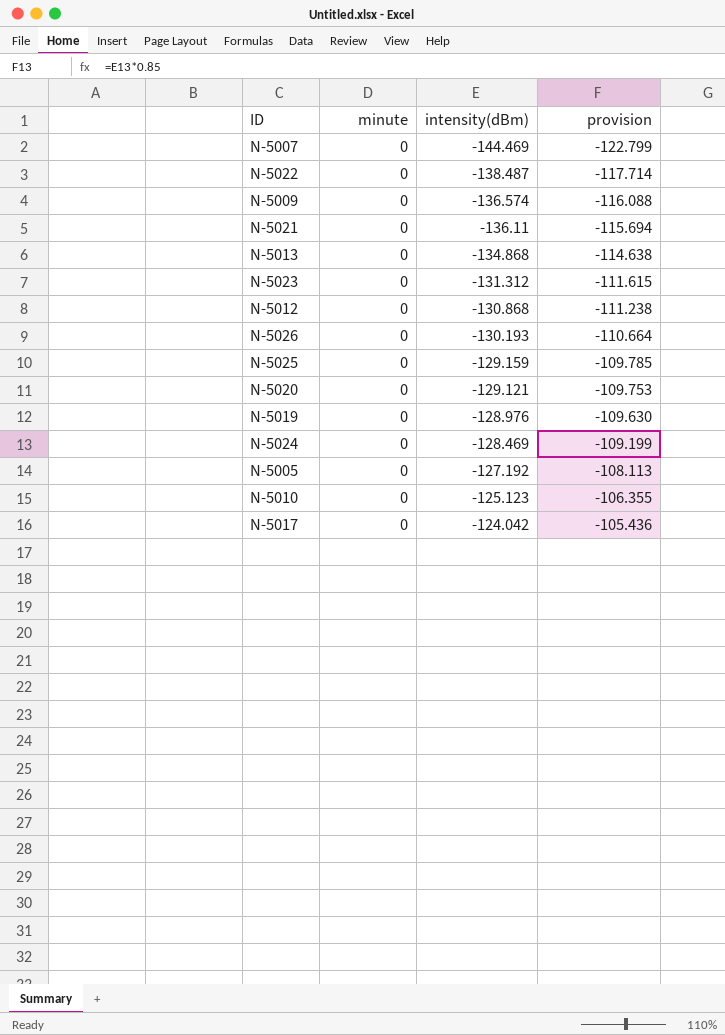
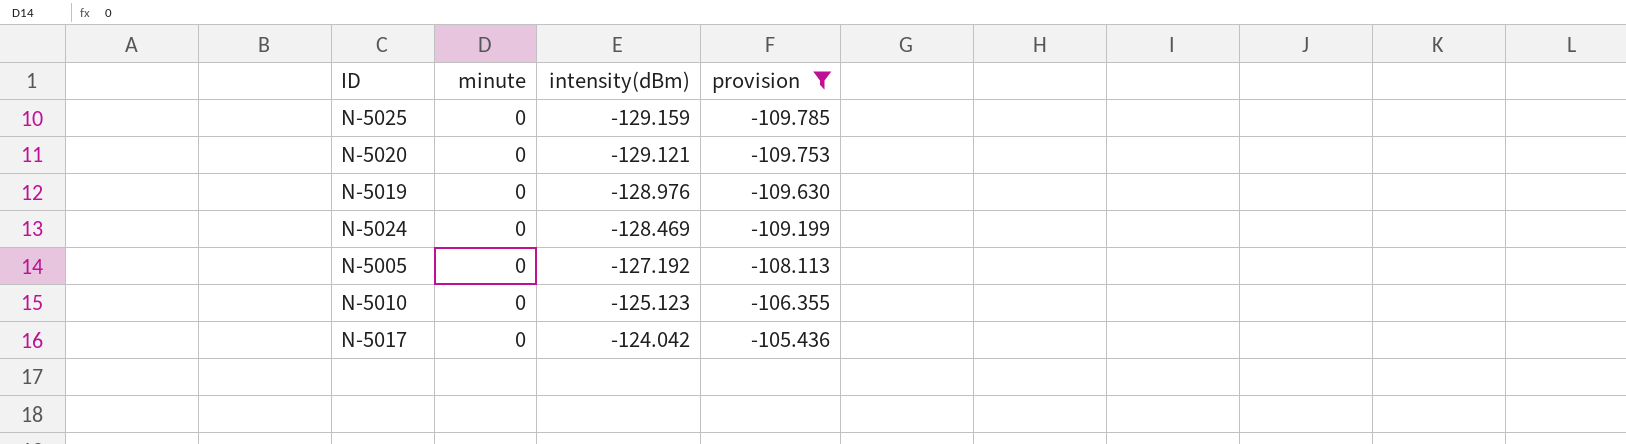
filter: none -> provision >= -109.785

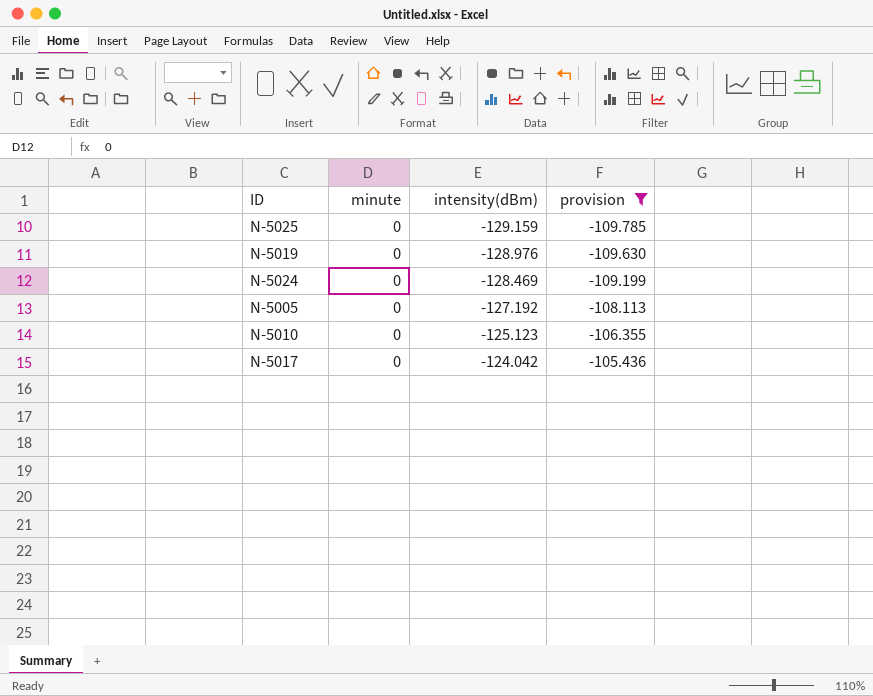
row N-5020: 0 | -129.121 | -109.753 -> none

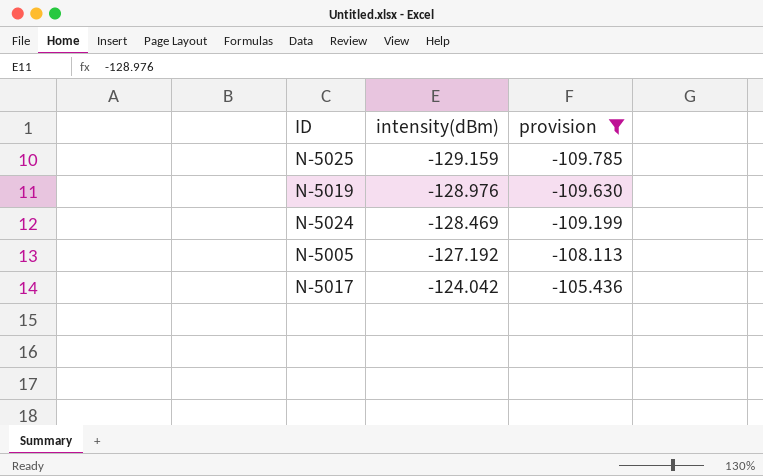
column minute | position: 2 -> none
row N-5010: 0 | -125.123 | -106.355 -> none

